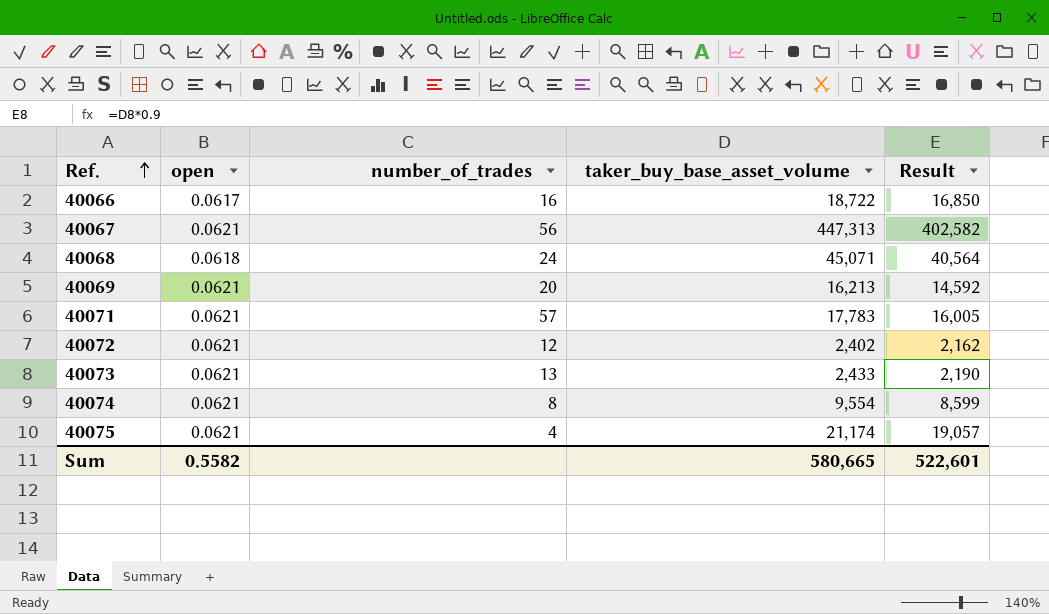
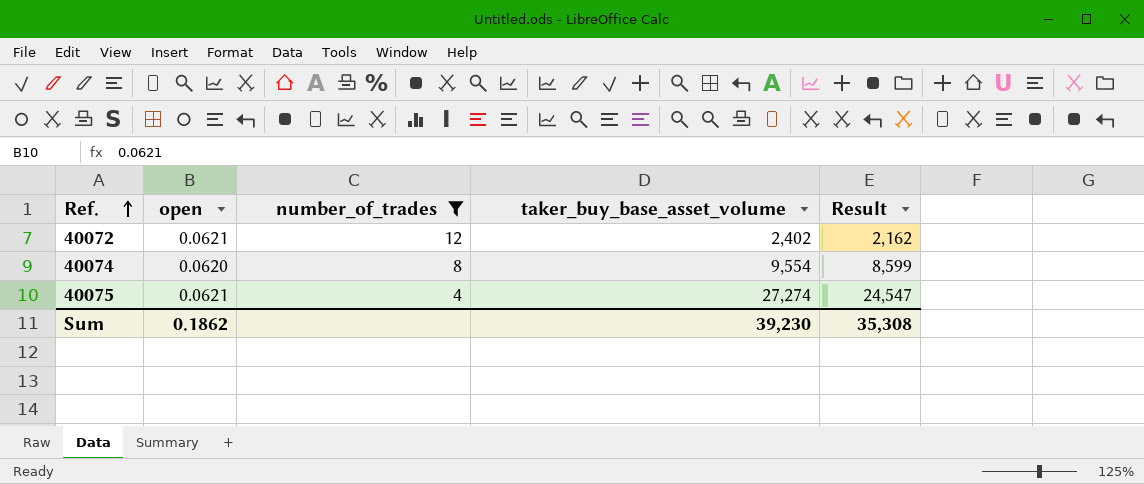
filter: none -> number_of_trades <= 12
40074 | open: 0.0621 -> 0.0620
40075 | taker_buy_base_asset_volume: 21,174 -> 27,274
40075 | Result: 19,057 -> 24,547
Sum | open: 0.5582 -> 0.1862
Sum | taker_buy_base_asset_volume: 580,665 -> 39,230
Sum | Result: 522,601 -> 35,308

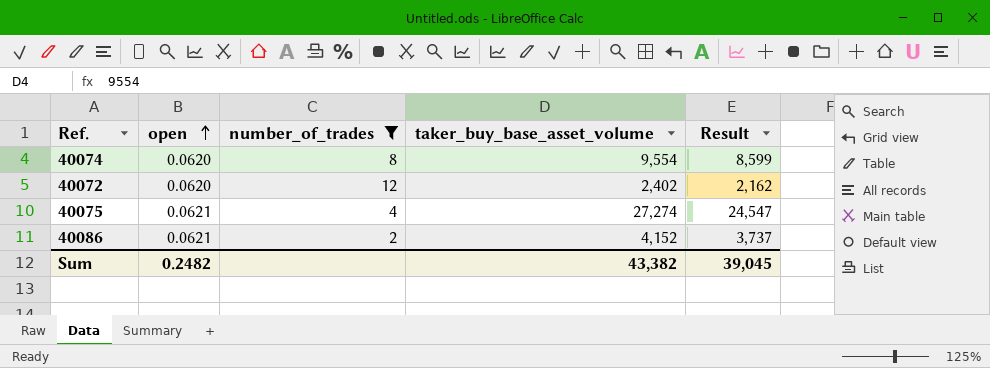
row order: Ref. ascending -> open ascending
40072 | open: 0.0621 -> 0.0620
row 40086: none -> 0.0621 | 2 | 4,152 | 3,737
Sum | open: 0.1862 -> 0.2482
Sum | taker_buy_base_asset_volume: 39,230 -> 43,382
Sum | Result: 35,308 -> 39,045

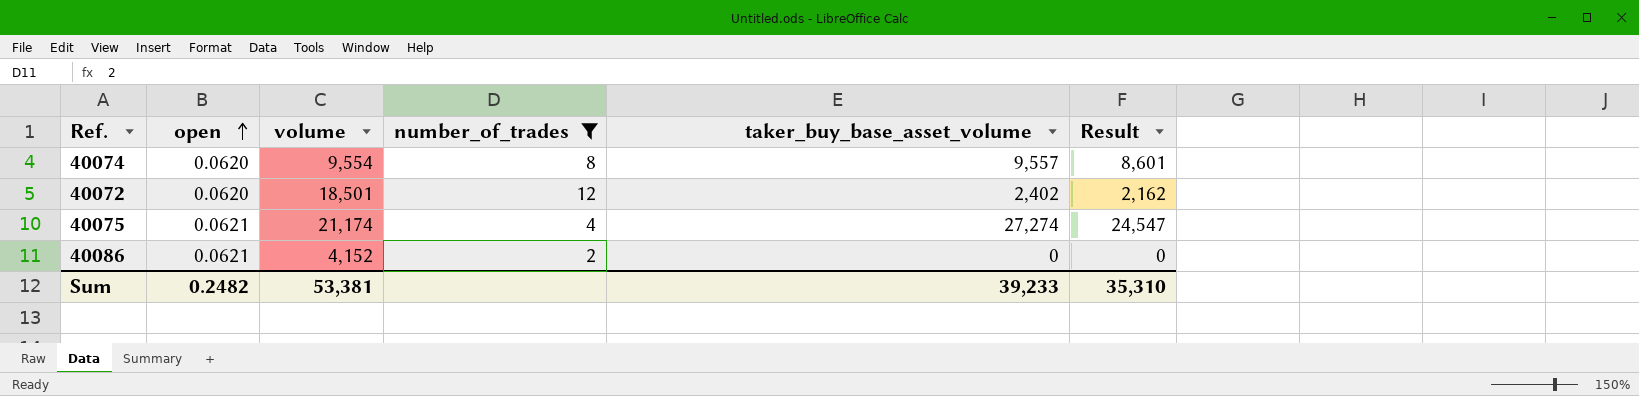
column volume | position: none -> 3
40074 | taker_buy_base_asset_volume: 9,554 -> 9,557
40074 | Result: 8,599 -> 8,601
40086 | taker_buy_base_asset_volume: 4,152 -> 0
40086 | Result: 3,737 -> 0
Sum | taker_buy_base_asset_volume: 43,382 -> 39,233
Sum | Result: 39,045 -> 35,310

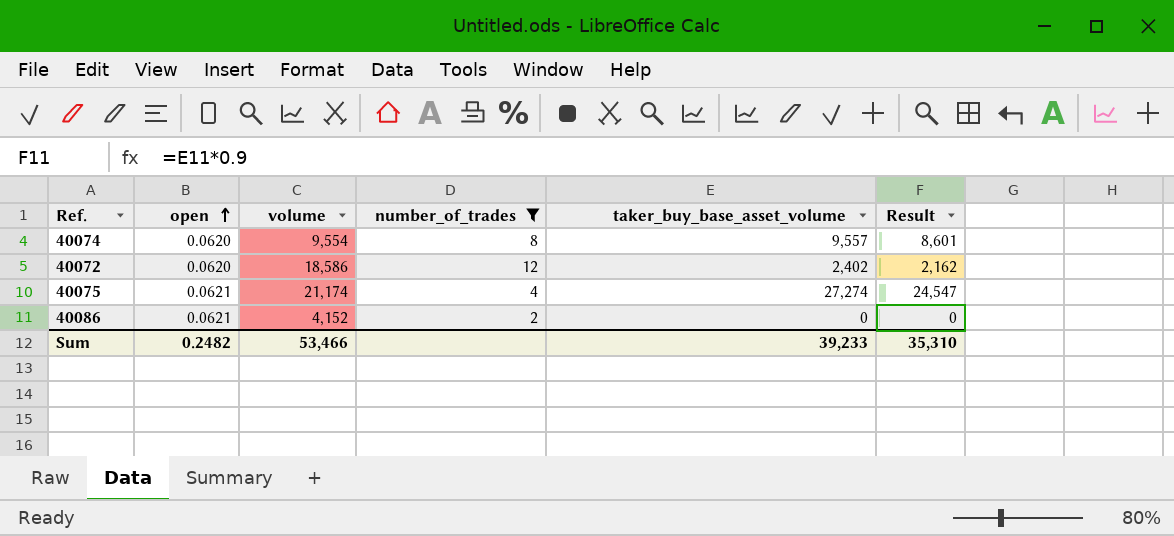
40072 | volume: 18,501 -> 18,586
Sum | volume: 53,381 -> 53,466

